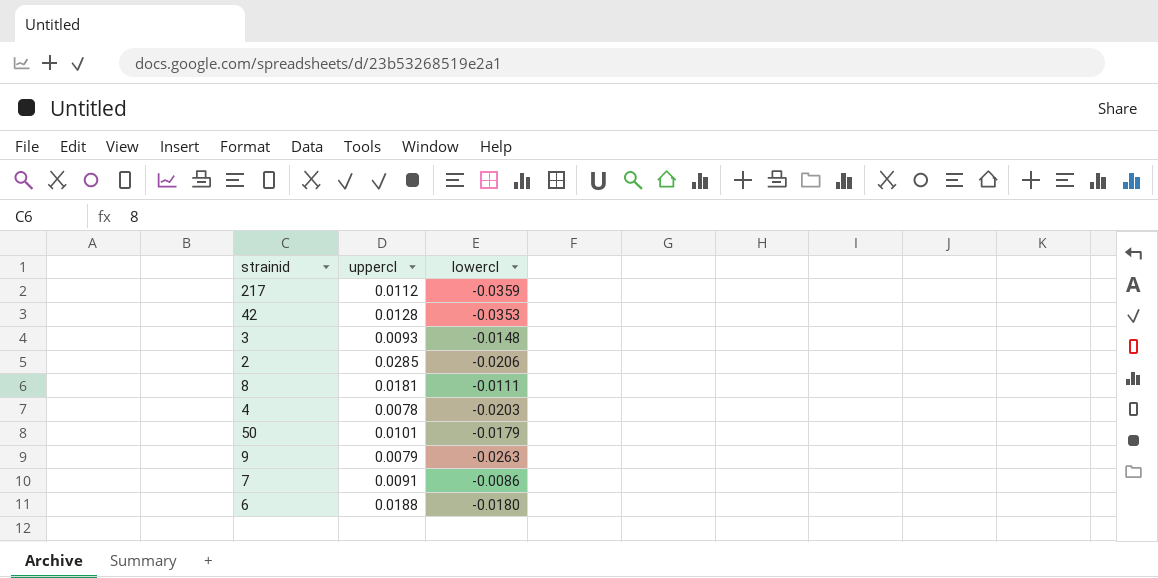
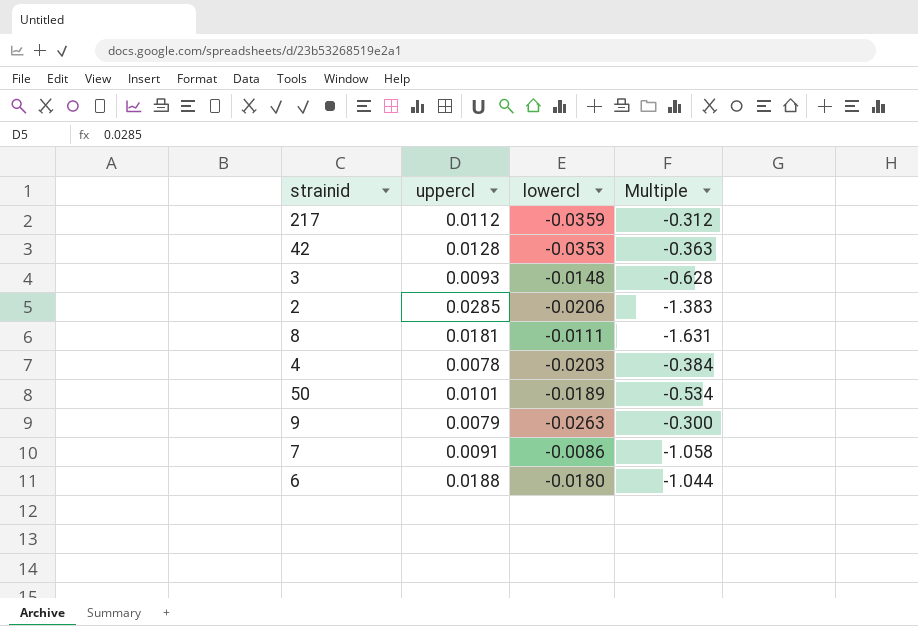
column Multiple | formula: none -> [uppercl] / [lowercl]
50 | lowercl: -0.0179 -> -0.0189

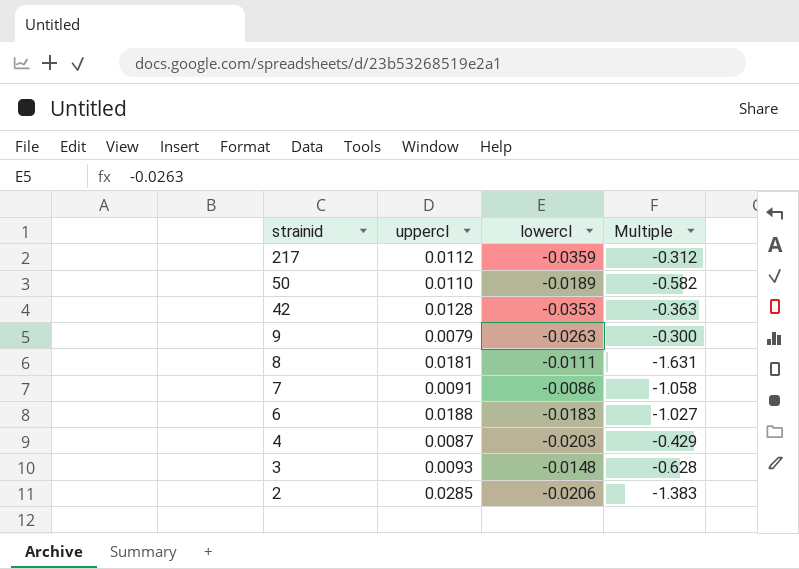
row order: none -> strainid descending
50 | uppercl: 0.0101 -> 0.0110
50 | Multiple: -0.534 -> -0.582
6 | lowercl: -0.0180 -> -0.0183
6 | Multiple: -1.044 -> -1.027
4 | uppercl: 0.0078 -> 0.0087
4 | Multiple: -0.384 -> -0.429

